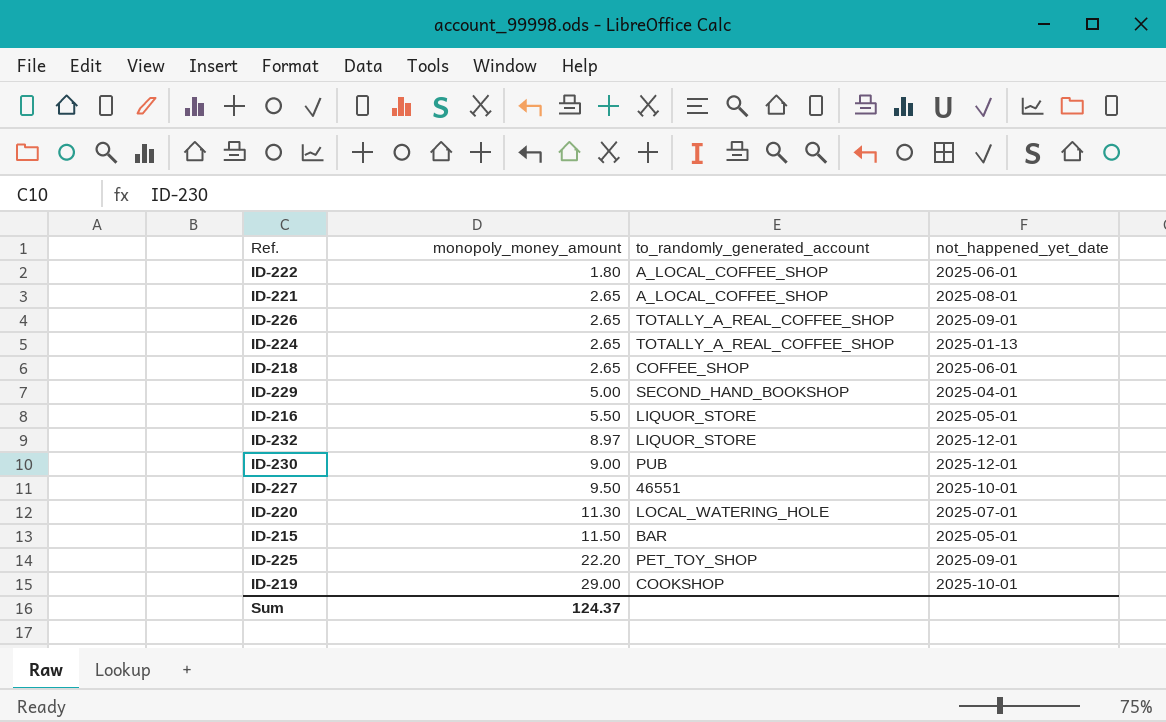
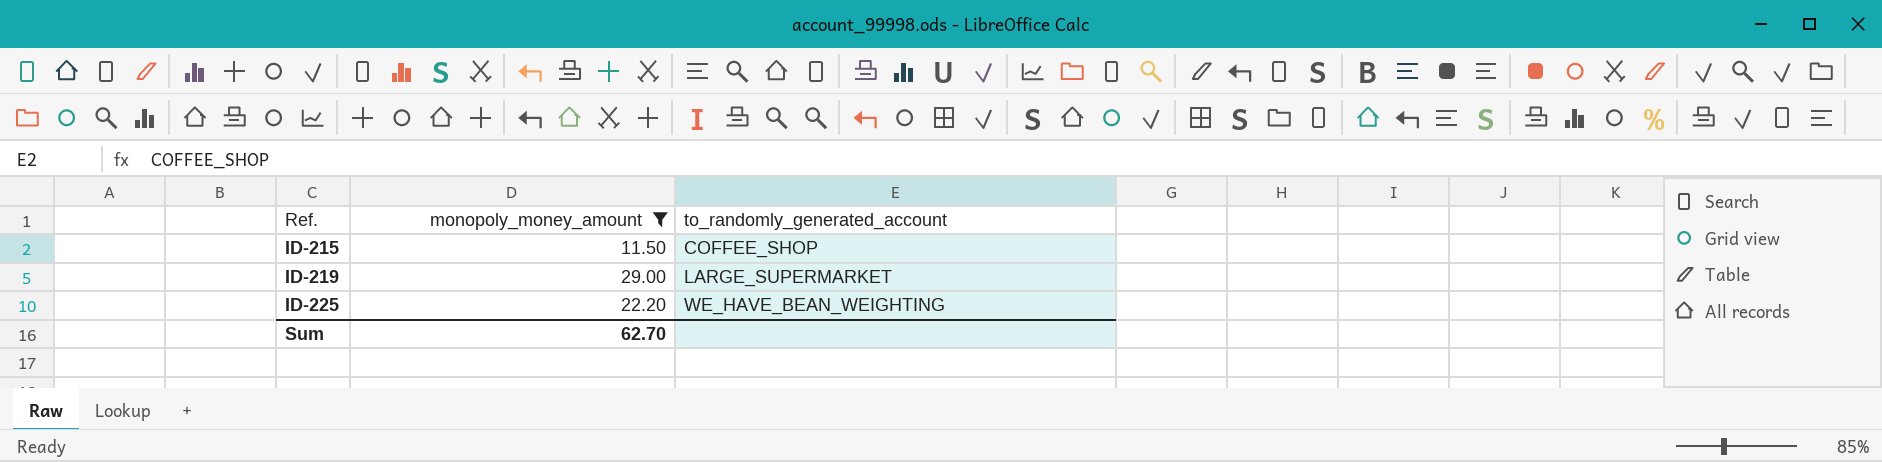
filter: none -> monopoly_money_amount >= 11.50
row order: monopoly_money_amount ascending -> Ref. ascending
column not_happened_yet_date | position: 4 -> none
ID-215 | to_randomly_generated_account: BAR -> COFFEE_SHOP
ID-219 | to_randomly_generated_account: COOKSHOP -> LARGE_SUPERMARKET
ID-225 | to_randomly_generated_account: PET_TOY_SHOP -> WE_HAVE_BEAN_WEIGHTING
Sum | monopoly_money_amount: 124.37 -> 62.70

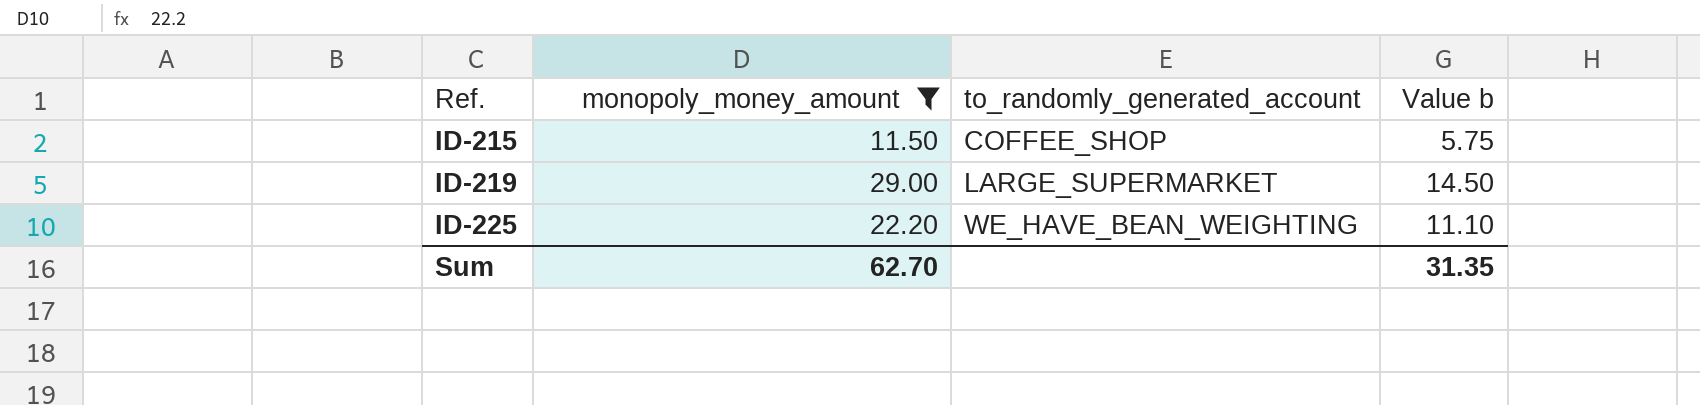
column Value b | formula: none -> [monopoly_money_amount] * 0.5

